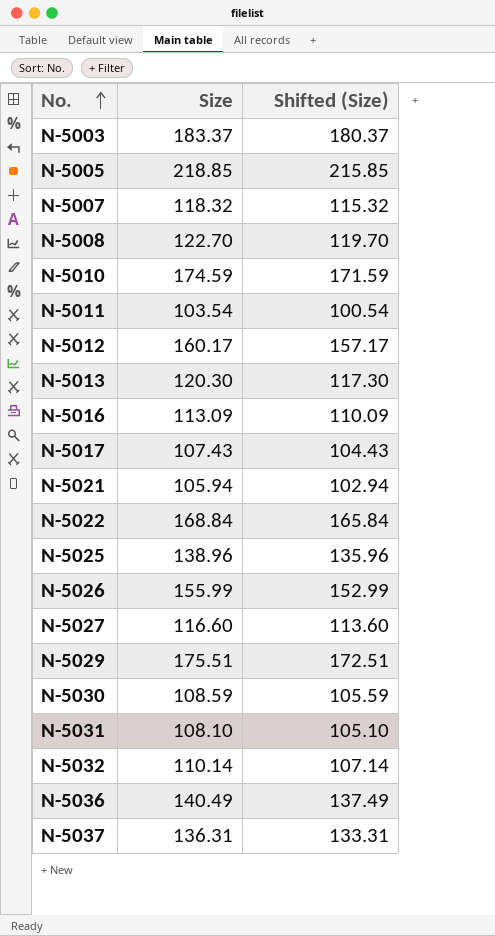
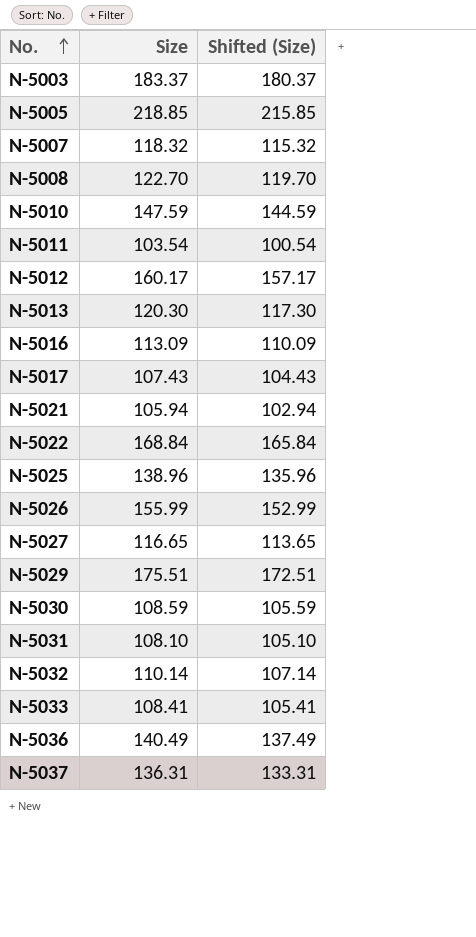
N-5010 | Size: 174.59 -> 147.59
N-5010 | Shifted (Size): 171.59 -> 144.59
N-5027 | Size: 116.60 -> 116.65
N-5027 | Shifted (Size): 113.60 -> 113.65
row N-5033: none -> 108.41 | 105.41

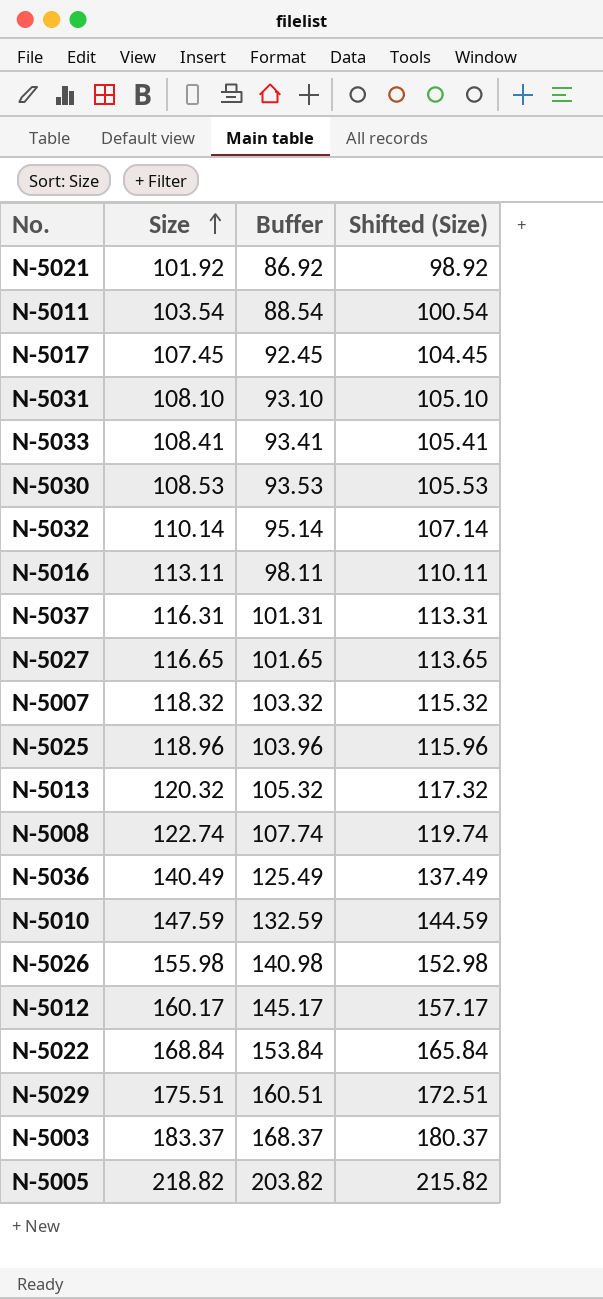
row order: No. ascending -> Size ascending
column Buffer | formula: none -> [Size] - 15
N-5021 | Size: 105.94 -> 101.92
N-5021 | Shifted (Size): 102.94 -> 98.92
N-5017 | Size: 107.43 -> 107.45
N-5017 | Shifted (Size): 104.43 -> 104.45
N-5030 | Size: 108.59 -> 108.53
N-5030 | Shifted (Size): 105.59 -> 105.53
N-5016 | Size: 113.09 -> 113.11
N-5016 | Shifted (Size): 110.09 -> 110.11
N-5037 | Size: 136.31 -> 116.31
N-5037 | Shifted (Size): 133.31 -> 113.31
N-5025 | Size: 138.96 -> 118.96
N-5025 | Shifted (Size): 135.96 -> 115.96
N-5013 | Size: 120.30 -> 120.32
N-5013 | Shifted (Size): 117.30 -> 117.32
N-5008 | Size: 122.70 -> 122.74
N-5008 | Shifted (Size): 119.70 -> 119.74
N-5026 | Size: 155.99 -> 155.98
N-5026 | Shifted (Size): 152.99 -> 152.98
N-5005 | Size: 218.85 -> 218.82
N-5005 | Shifted (Size): 215.85 -> 215.82

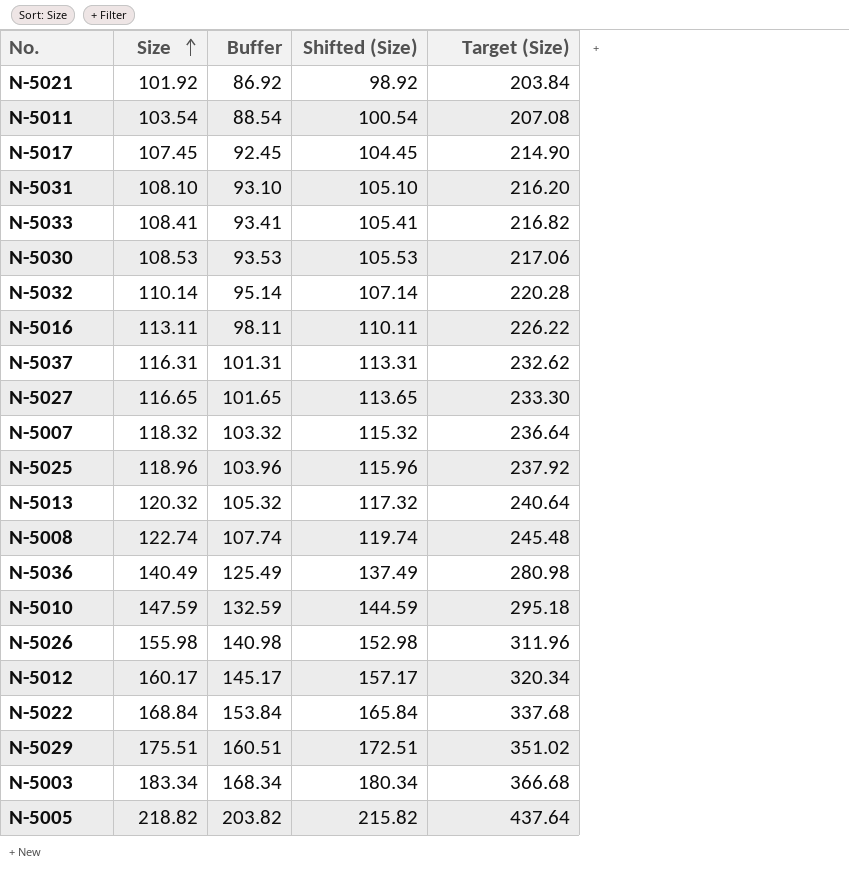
column Target (Size) | formula: none -> [Size] * 2
N-5003 | Size: 183.37 -> 183.34
N-5003 | Buffer: 168.37 -> 168.34
N-5003 | Shifted (Size): 180.37 -> 180.34

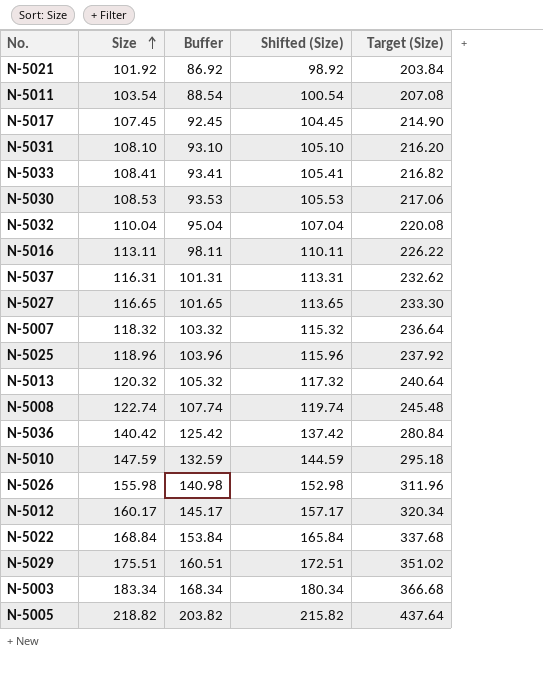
N-5032 | Size: 110.14 -> 110.04
N-5032 | Buffer: 95.14 -> 95.04
N-5032 | Shifted (Size): 107.14 -> 107.04
N-5032 | Target (Size): 220.28 -> 220.08
N-5036 | Size: 140.49 -> 140.42
N-5036 | Buffer: 125.49 -> 125.42
N-5036 | Shifted (Size): 137.49 -> 137.42
N-5036 | Target (Size): 280.98 -> 280.84

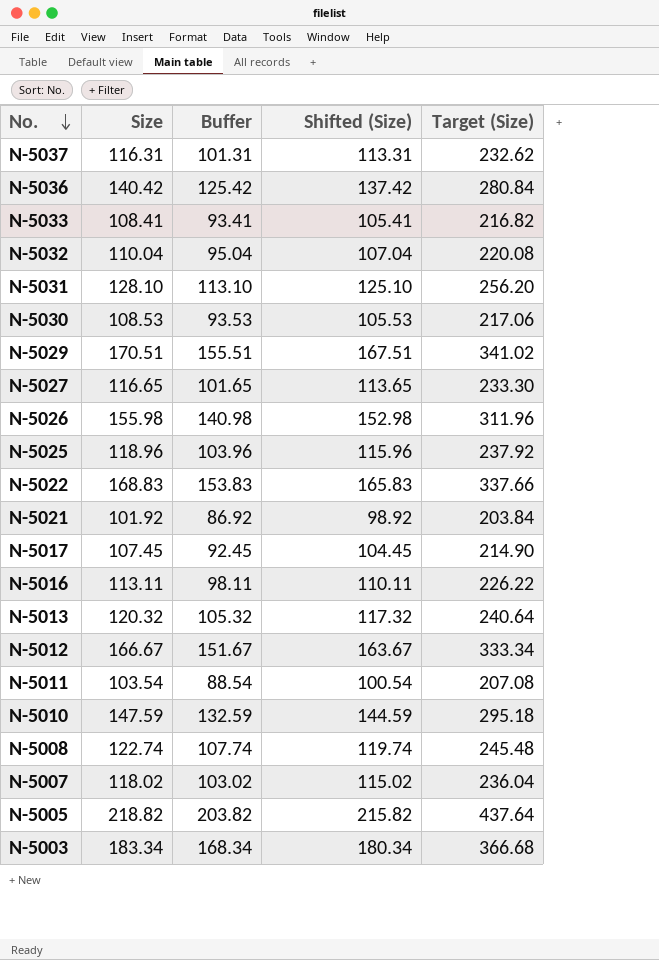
row order: Size ascending -> No. descending
N-5031 | Size: 108.10 -> 128.10
N-5031 | Buffer: 93.10 -> 113.10
N-5031 | Shifted (Size): 105.10 -> 125.10
N-5031 | Target (Size): 216.20 -> 256.20
N-5029 | Size: 175.51 -> 170.51
N-5029 | Buffer: 160.51 -> 155.51
N-5029 | Shifted (Size): 172.51 -> 167.51
N-5029 | Target (Size): 351.02 -> 341.02
N-5022 | Size: 168.84 -> 168.83
N-5022 | Buffer: 153.84 -> 153.83
N-5022 | Shifted (Size): 165.84 -> 165.83
N-5022 | Target (Size): 337.68 -> 337.66
N-5012 | Size: 160.17 -> 166.67
N-5012 | Buffer: 145.17 -> 151.67
N-5012 | Shifted (Size): 157.17 -> 163.67
N-5012 | Target (Size): 320.34 -> 333.34
N-5007 | Size: 118.32 -> 118.02
N-5007 | Buffer: 103.32 -> 103.02
N-5007 | Shifted (Size): 115.32 -> 115.02
N-5007 | Target (Size): 236.64 -> 236.04

